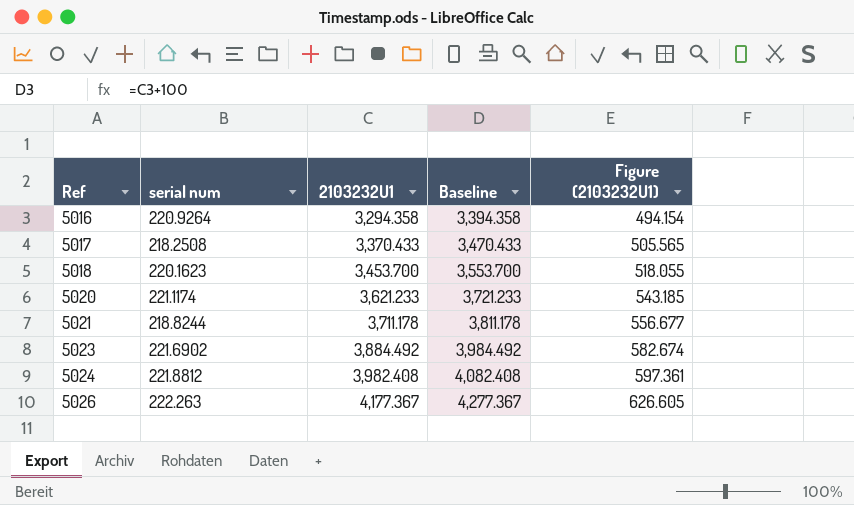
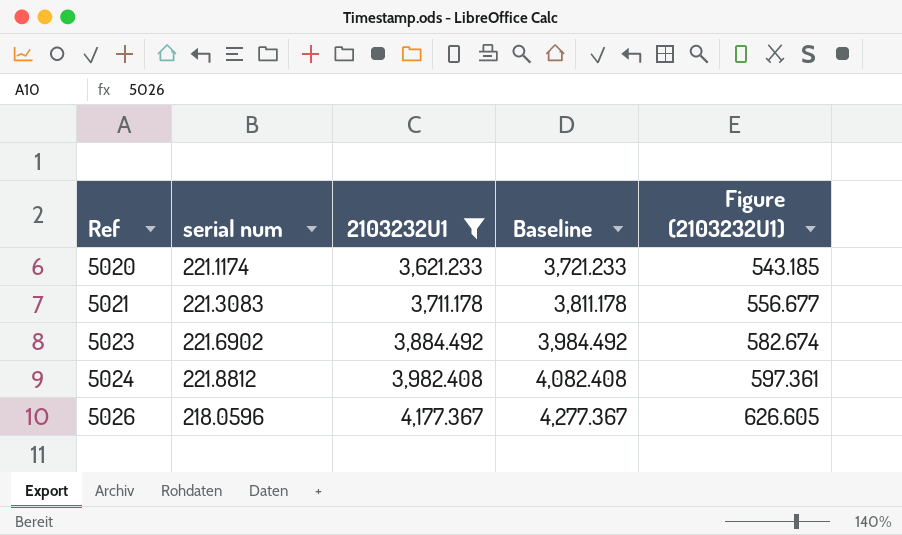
filter: none -> 2103232U1 >= 3,621.233
5021 | serial num: 218.8244 -> 221.3083
5026 | serial num: 222.263 -> 218.0596

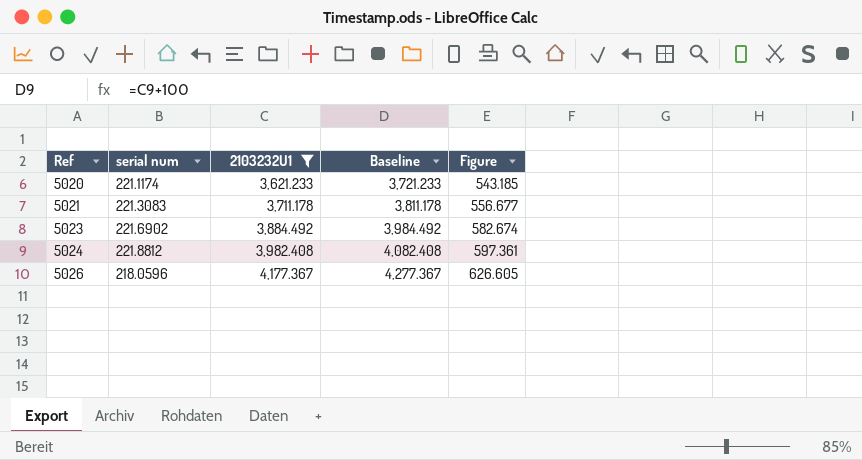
column name: Figure (2103232U1) -> Figure

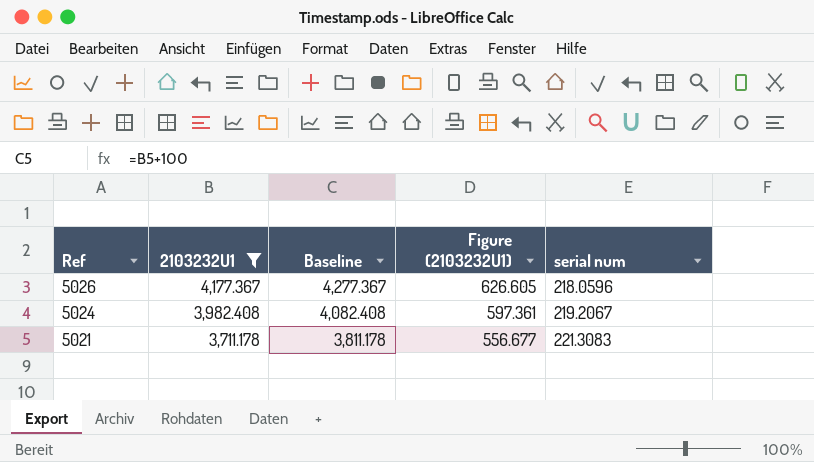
row order: Ref ascending -> Ref descending
column name: Figure -> Figure (2103232U1)
column serial num | position: 2 -> 5
row 5020: 221.1174 | 3,621.233 | 3,721.233 | 543.185 -> none
row 5023: 221.6902 | 3,884.492 | 3,984.492 | 582.674 -> none
5024 | serial num: 221.8812 -> 219.2067

